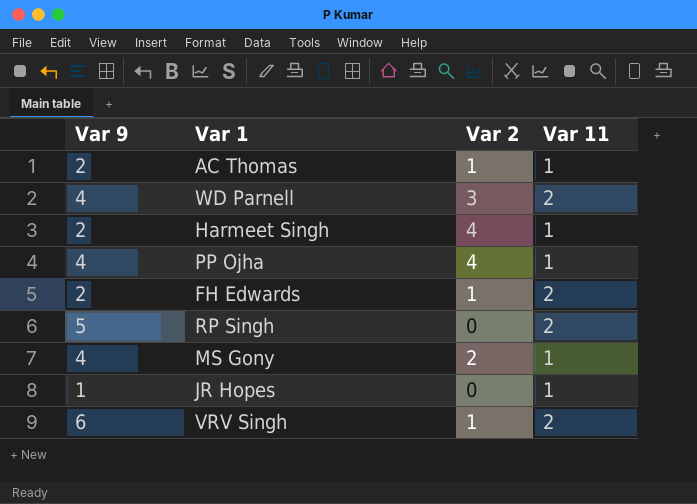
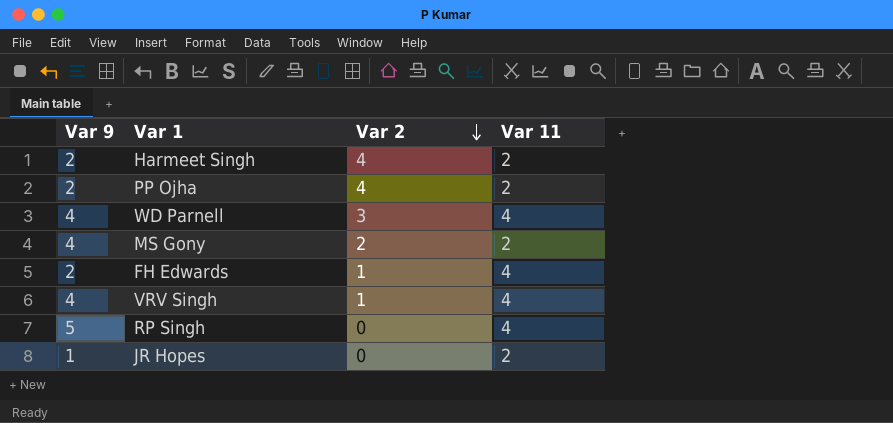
row order: none -> Var 2 descending
row AC Thomas: 2 | 1 | 1 -> none
Harmeet Singh | Var 11: 1 -> 2
PP Ojha | Var 9: 4 -> 2
PP Ojha | Var 11: 1 -> 2
WD Parnell | Var 11: 2 -> 4
MS Gony | Var 11: 1 -> 2
FH Edwards | Var 11: 2 -> 4
VRV Singh | Var 9: 6 -> 4
VRV Singh | Var 11: 2 -> 4
RP Singh | Var 11: 2 -> 4
JR Hopes | Var 11: 1 -> 2

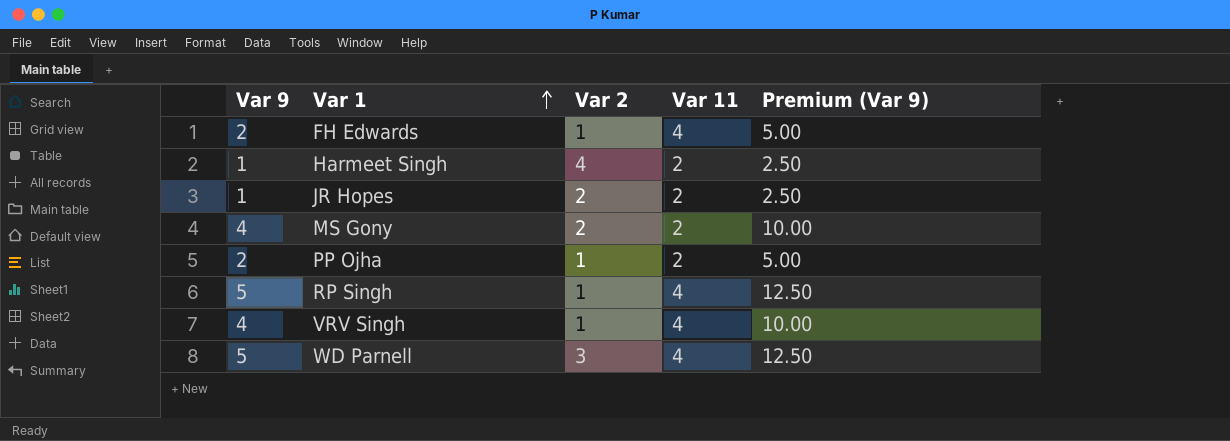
row order: Var 2 descending -> Var 1 ascending
column Premium (Var 9) | formula: none -> [Var 9] * 2.5
Harmeet Singh | Var 9: 2 -> 1
JR Hopes | Var 2: 0 -> 2
PP Ojha | Var 2: 4 -> 1
RP Singh | Var 2: 0 -> 1
WD Parnell | Var 9: 4 -> 5

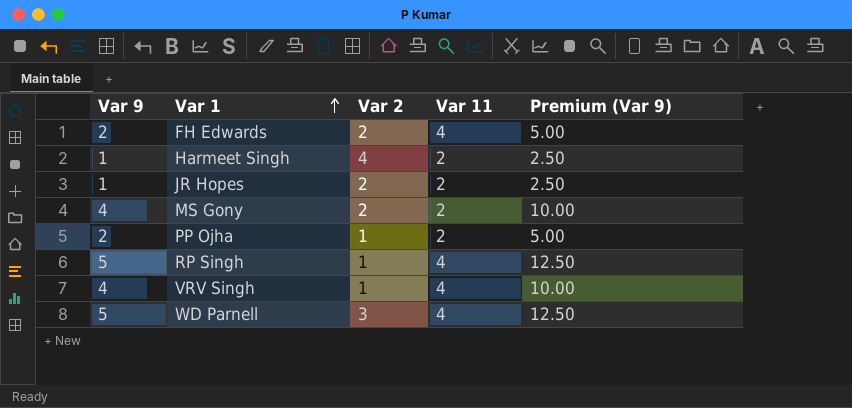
FH Edwards | Var 2: 1 -> 2

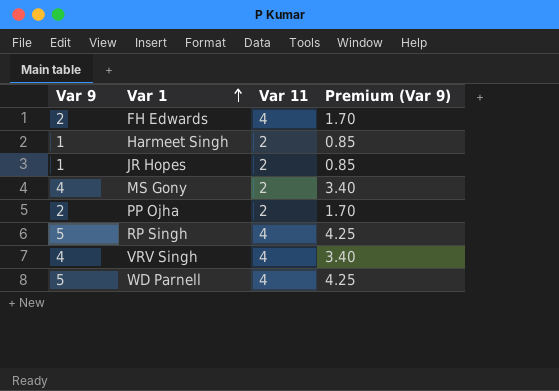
column Var 2 | position: 3 -> none
column Premium (Var 9) | formula: [Var 9] * 2.5 -> [Var 9] * 0.85

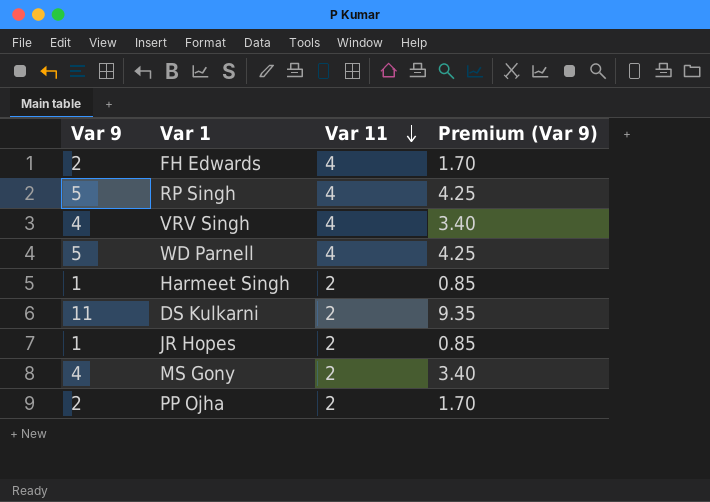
row order: Var 1 ascending -> Var 11 descending
row DS Kulkarni: none -> 11 | 2 | 9.35

